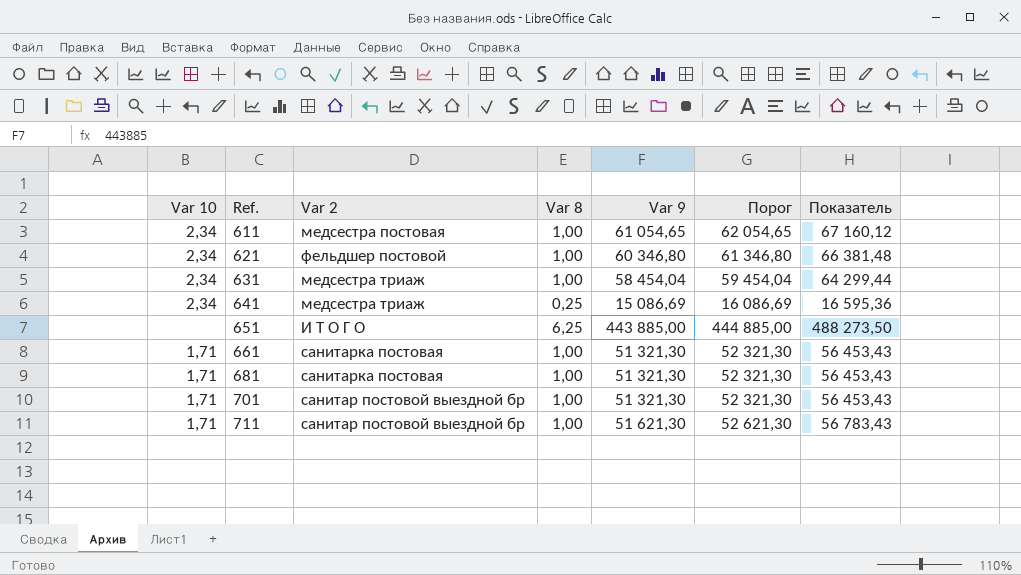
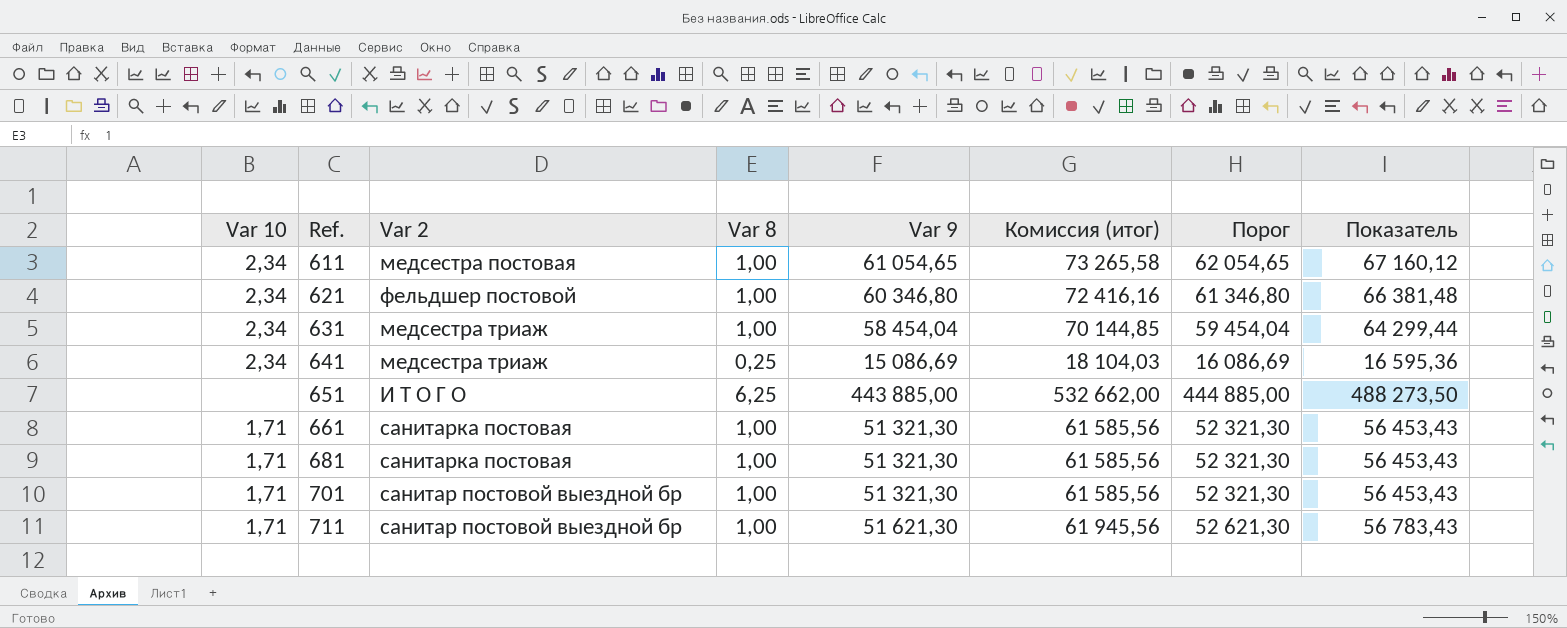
column Комиссия (итог) | formula: none -> [Var 9] * 1,2

